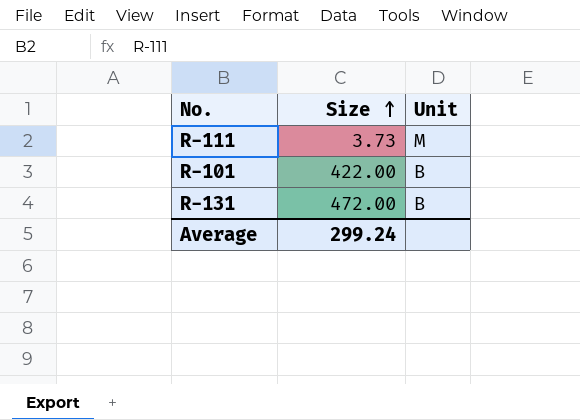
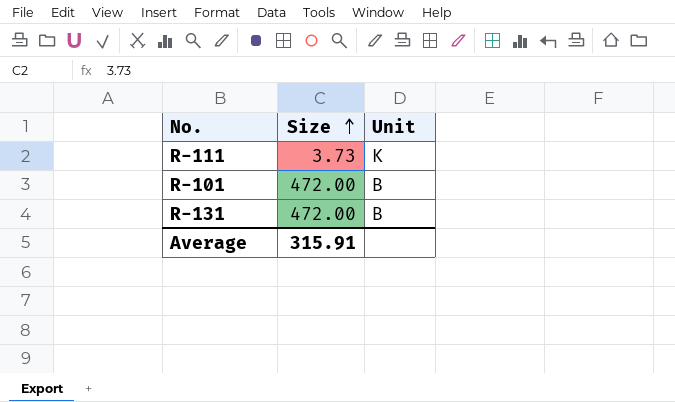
R-111 | Unit: M -> K
R-101 | Size: 422.00 -> 472.00
Average | Size: 299.24 -> 315.91

